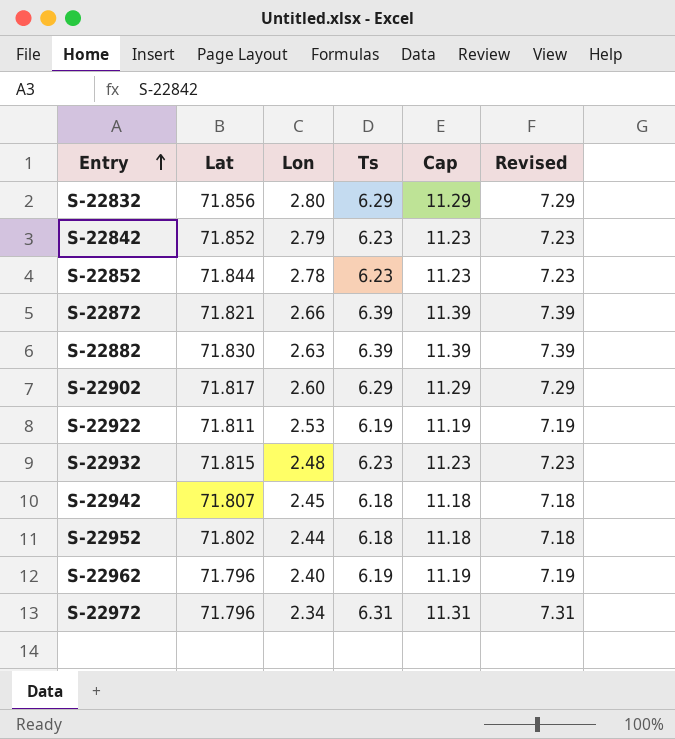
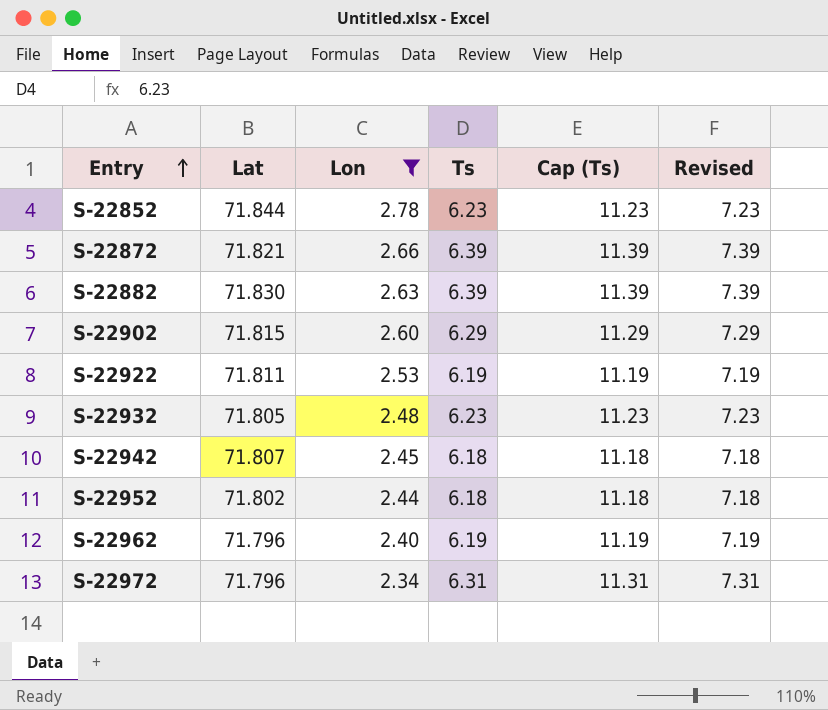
filter: none -> Lon <= 2.78
column name: Cap -> Cap (Ts)
S-22902 | Lat: 71.817 -> 71.815
S-22932 | Lat: 71.815 -> 71.805

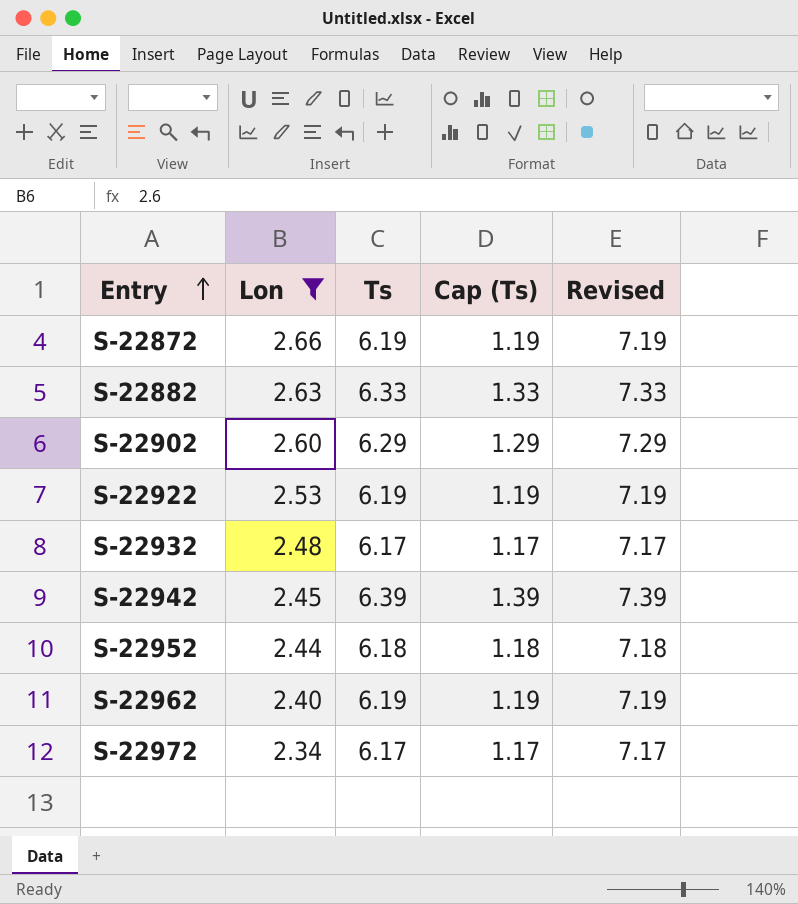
column Lat | position: 2 -> none
column Cap (Ts) | formula: [Ts] + 5 -> [Ts] - 5
row S-22852: 71.844 | 2.78 | 6.23 | 11.23 | 7.23 -> none
S-22872 | Ts: 6.39 -> 6.19
S-22872 | Revised: 7.39 -> 7.19
S-22882 | Ts: 6.39 -> 6.33
S-22882 | Revised: 7.39 -> 7.33
S-22932 | Ts: 6.23 -> 6.17
S-22932 | Revised: 7.23 -> 7.17
S-22942 | Ts: 6.18 -> 6.39
S-22942 | Revised: 7.18 -> 7.39
S-22972 | Ts: 6.31 -> 6.17
S-22972 | Revised: 7.31 -> 7.17

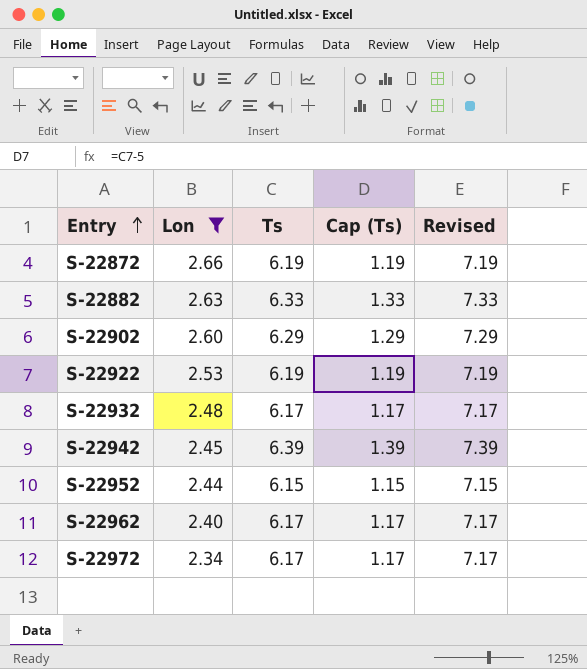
S-22952 | Ts: 6.18 -> 6.15
S-22952 | Cap (Ts): 1.18 -> 1.15
S-22952 | Revised: 7.18 -> 7.15
S-22962 | Ts: 6.19 -> 6.17
S-22962 | Cap (Ts): 1.19 -> 1.17
S-22962 | Revised: 7.19 -> 7.17

